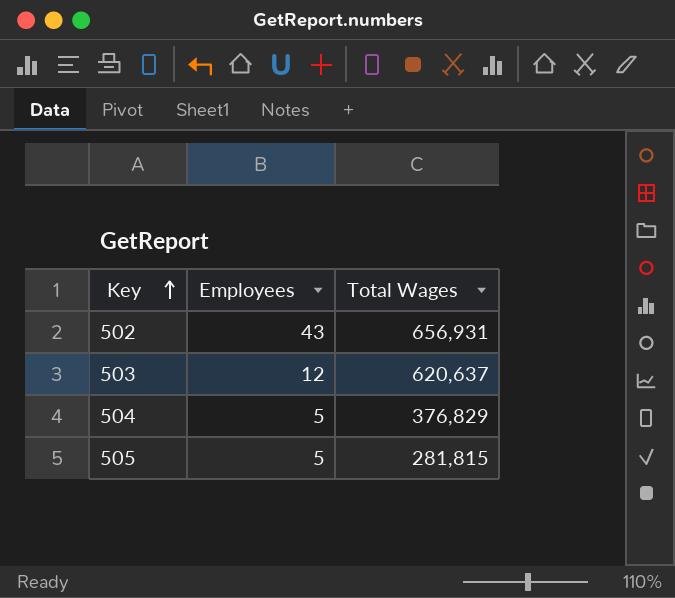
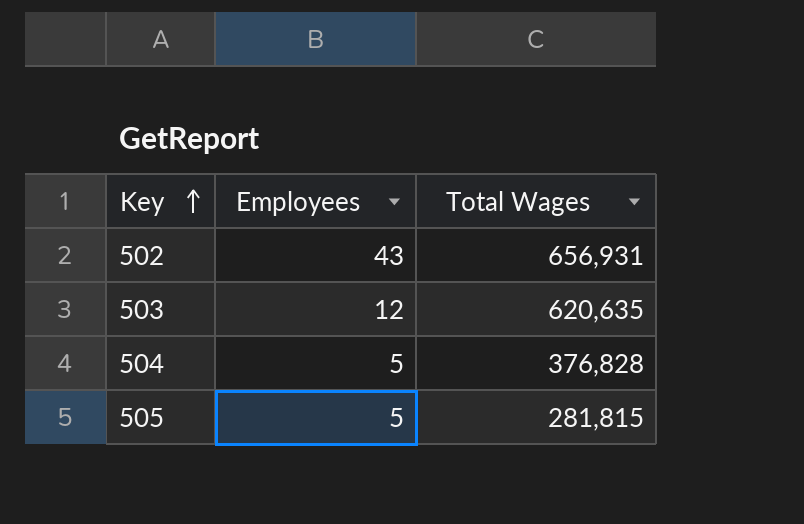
503 | Total Wages: 620,637 -> 620,635
504 | Total Wages: 376,829 -> 376,828

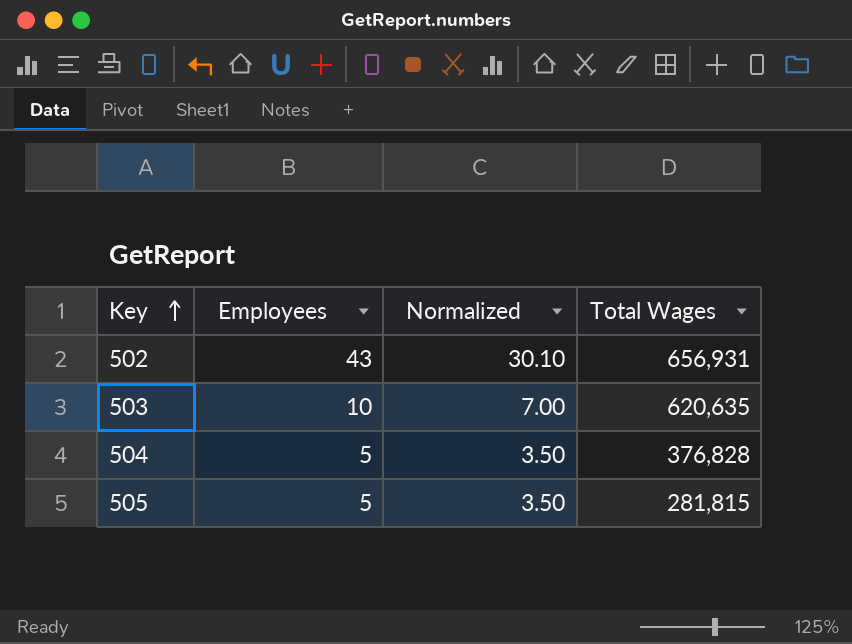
column Normalized | formula: none -> [Employees] * 0.7
503 | Employees: 12 -> 10

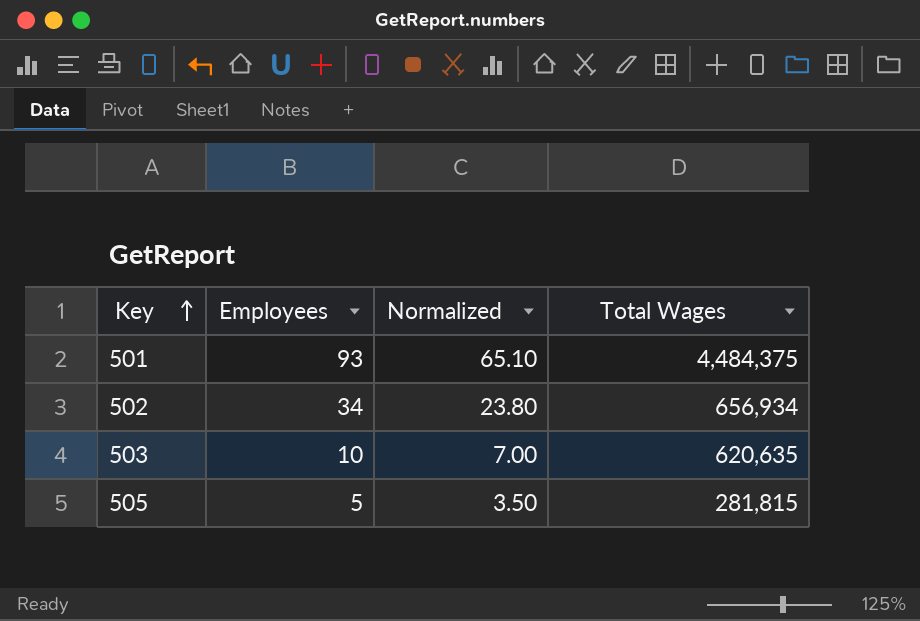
row 504: 5 | 3.50 | 376,828 -> none
row 501: none -> 93 | 65.10 | 4,484,375
502 | Employees: 43 -> 34
502 | Normalized: 30.10 -> 23.80
502 | Total Wages: 656,931 -> 656,934

